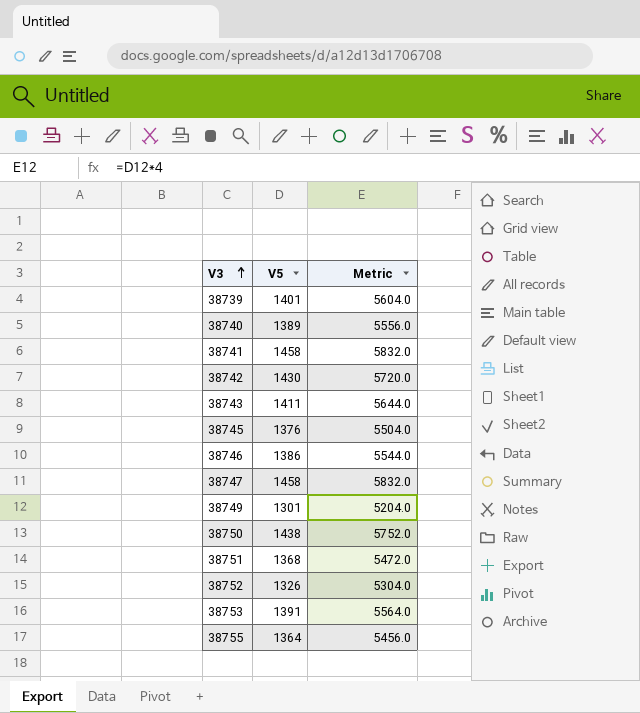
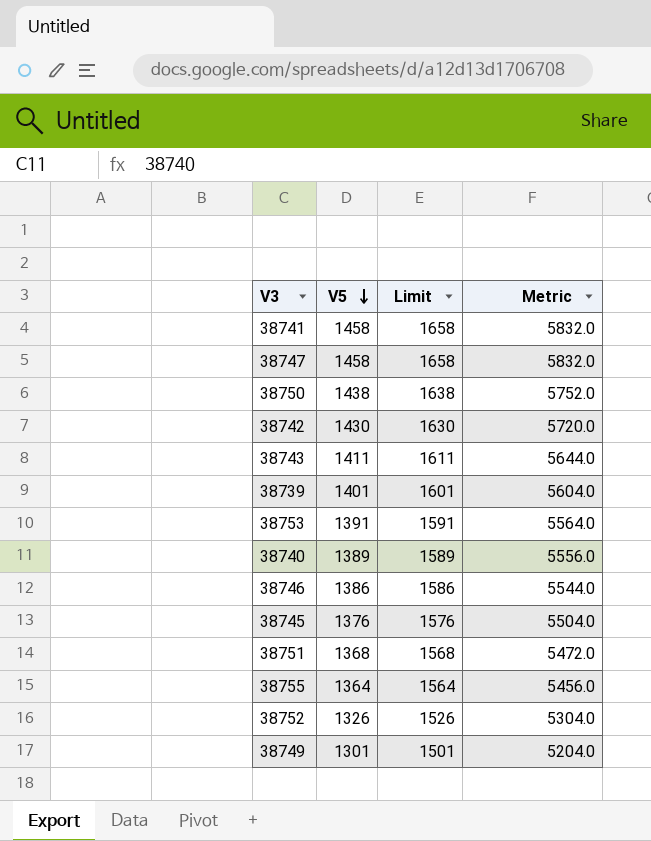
row order: V3 ascending -> V5 descending
column Limit | formula: none -> [V5] + 200

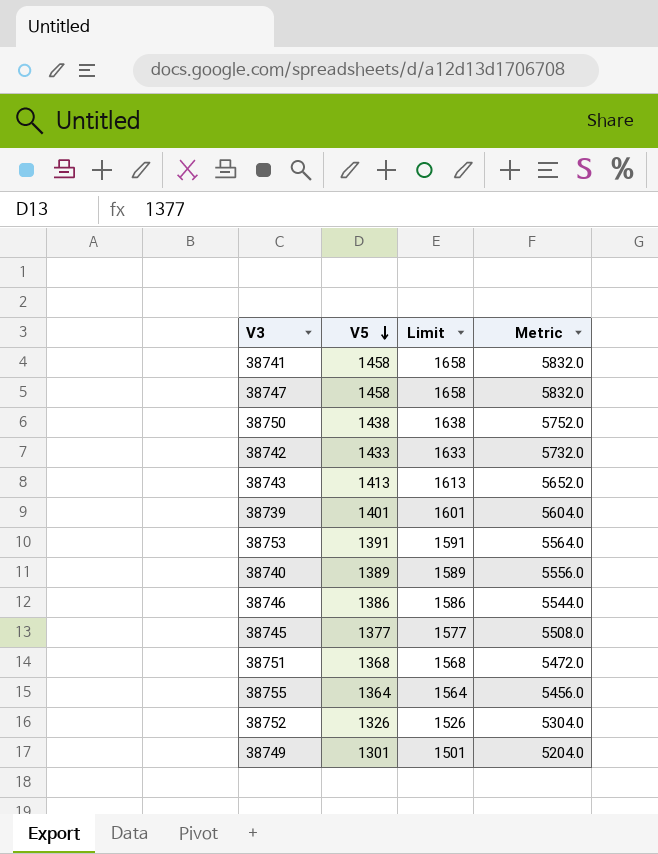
38742 | V5: 1430 -> 1433
38742 | Limit: 1630 -> 1633
38742 | Metric: 5720.0 -> 5732.0
38743 | V5: 1411 -> 1413
38743 | Limit: 1611 -> 1613
38743 | Metric: 5644.0 -> 5652.0
38745 | V5: 1376 -> 1377
38745 | Limit: 1576 -> 1577
38745 | Metric: 5504.0 -> 5508.0

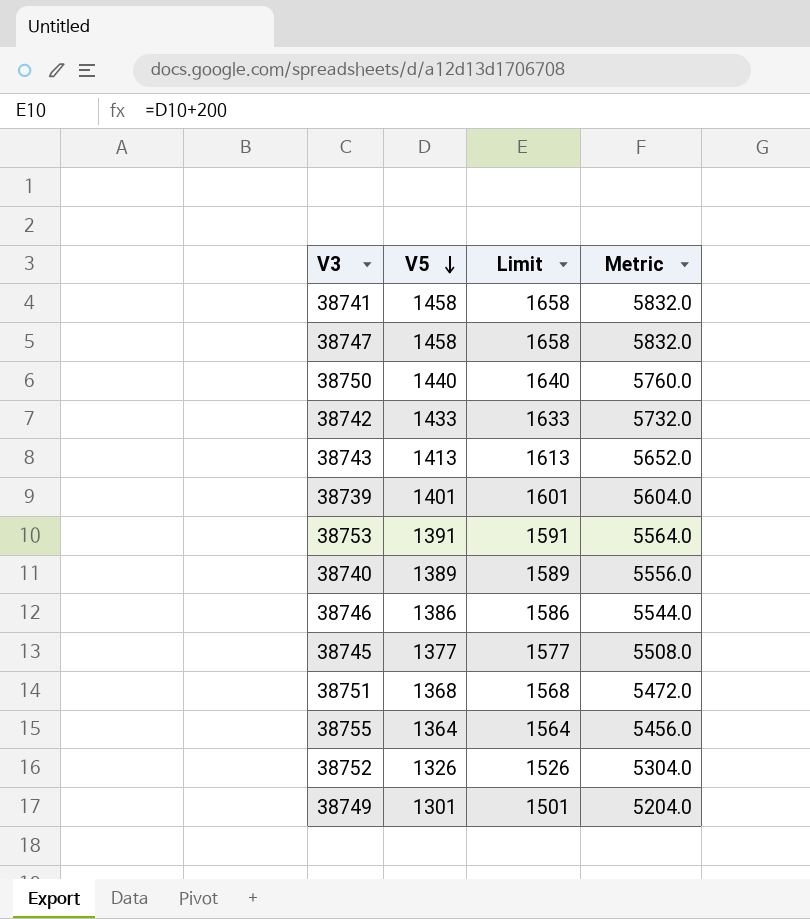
38750 | V5: 1438 -> 1440
38750 | Limit: 1638 -> 1640
38750 | Metric: 5752.0 -> 5760.0

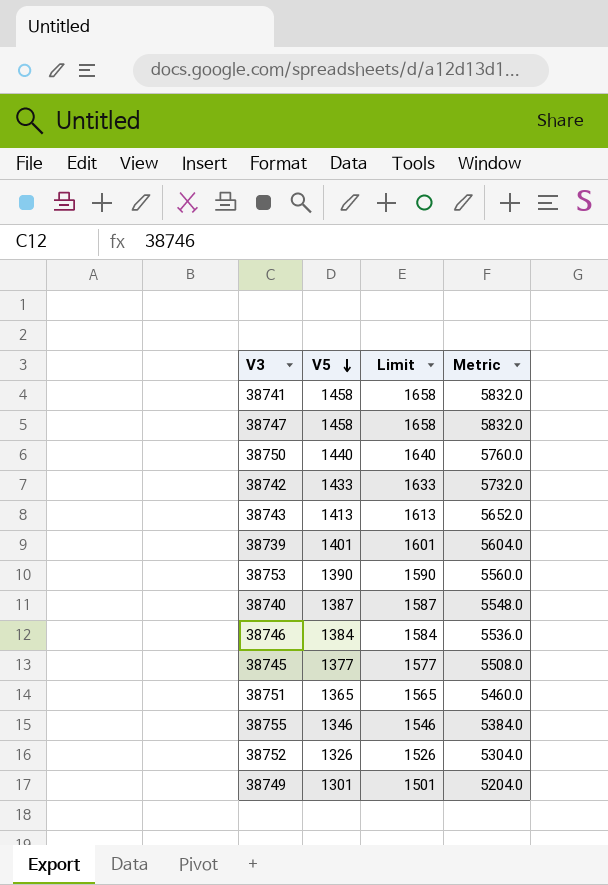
38753 | V5: 1391 -> 1390
38753 | Limit: 1591 -> 1590
38753 | Metric: 5564.0 -> 5560.0
38740 | V5: 1389 -> 1387
38740 | Limit: 1589 -> 1587
38740 | Metric: 5556.0 -> 5548.0
38746 | V5: 1386 -> 1384
38746 | Limit: 1586 -> 1584
38746 | Metric: 5544.0 -> 5536.0
38751 | V5: 1368 -> 1365
38751 | Limit: 1568 -> 1565
38751 | Metric: 5472.0 -> 5460.0
38755 | V5: 1364 -> 1346
38755 | Limit: 1564 -> 1546
38755 | Metric: 5456.0 -> 5384.0

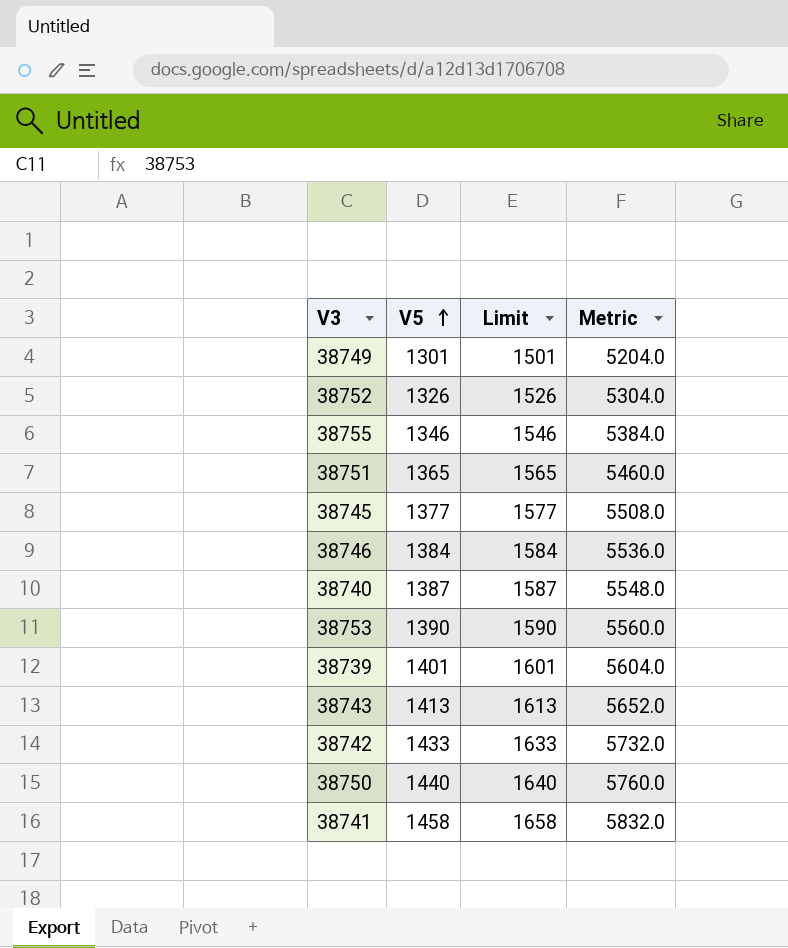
row order: V5 descending -> V5 ascending
row 38747: 1458 | 1658 | 5832.0 -> none

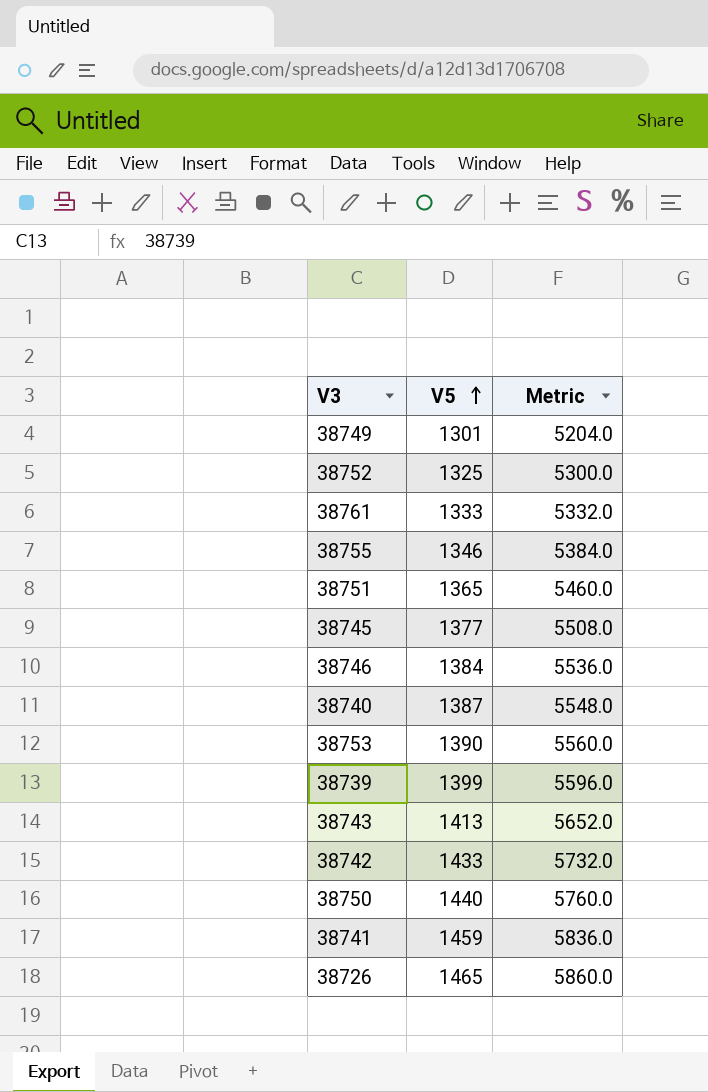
column Limit | formula: [V5] + 200 -> none
38752 | V5: 1326 -> 1325
38752 | Metric: 5304.0 -> 5300.0
row 38761: none -> 1333 | 5332.0
38739 | V5: 1401 -> 1399
38739 | Metric: 5604.0 -> 5596.0
38741 | V5: 1458 -> 1459
38741 | Metric: 5832.0 -> 5836.0
row 38726: none -> 1465 | 5860.0

